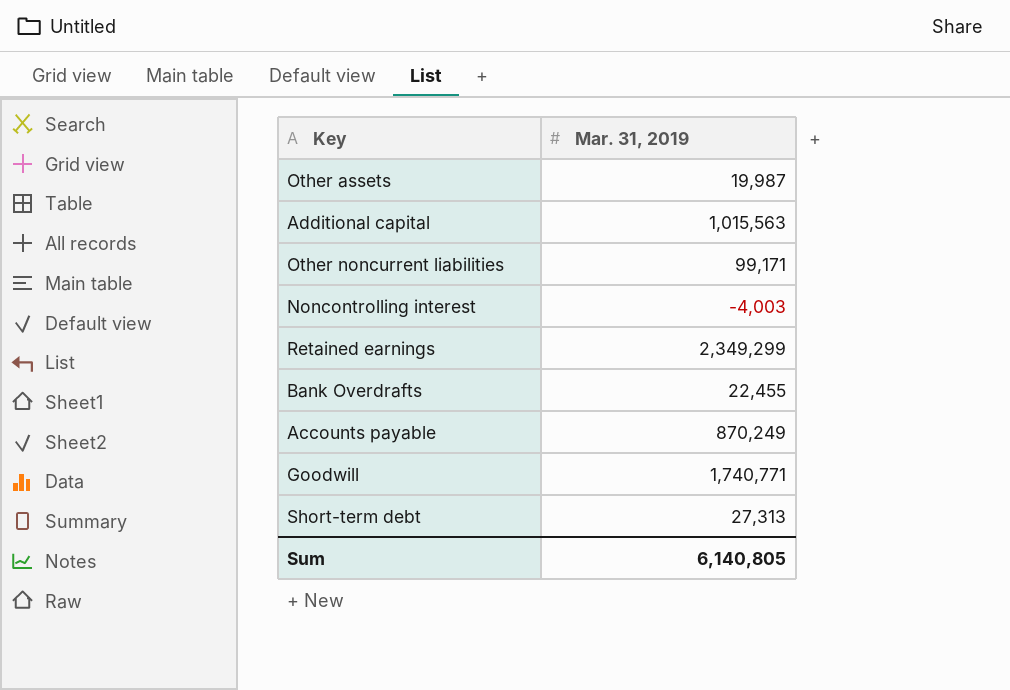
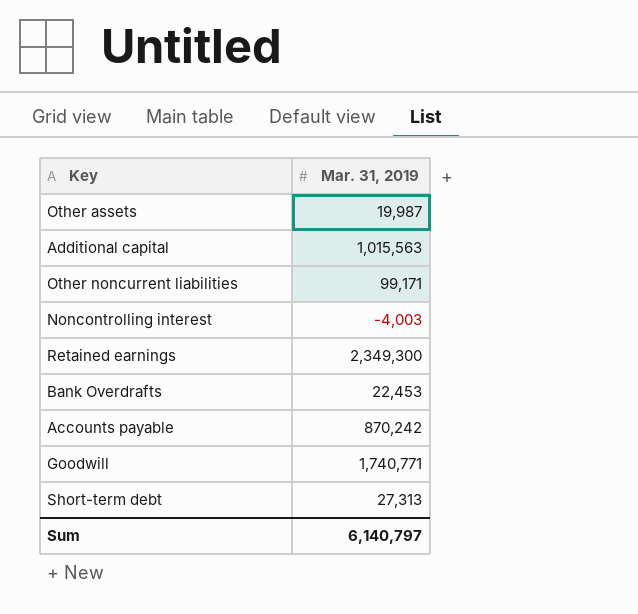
Retained earnings | Mar. 31, 2019: 2,349,299 -> 2,349,300
Bank Overdrafts | Mar. 31, 2019: 22,455 -> 22,453
Accounts payable | Mar. 31, 2019: 870,249 -> 870,242
Sum | Mar. 31, 2019: 6,140,805 -> 6,140,797

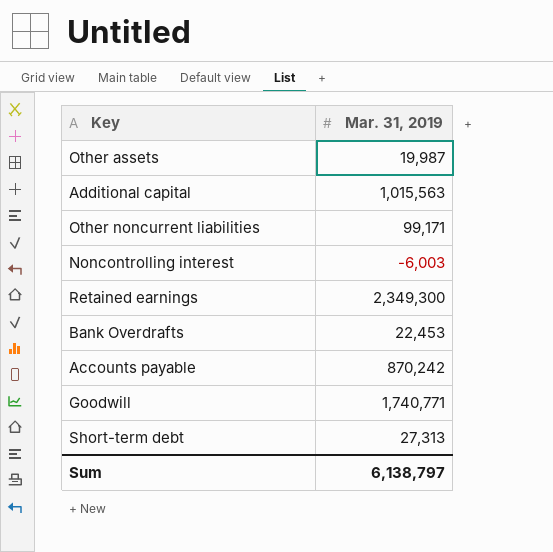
Noncontrolling interest | Mar. 31, 2019: -4,003 -> -6,003
Sum | Mar. 31, 2019: 6,140,797 -> 6,138,797

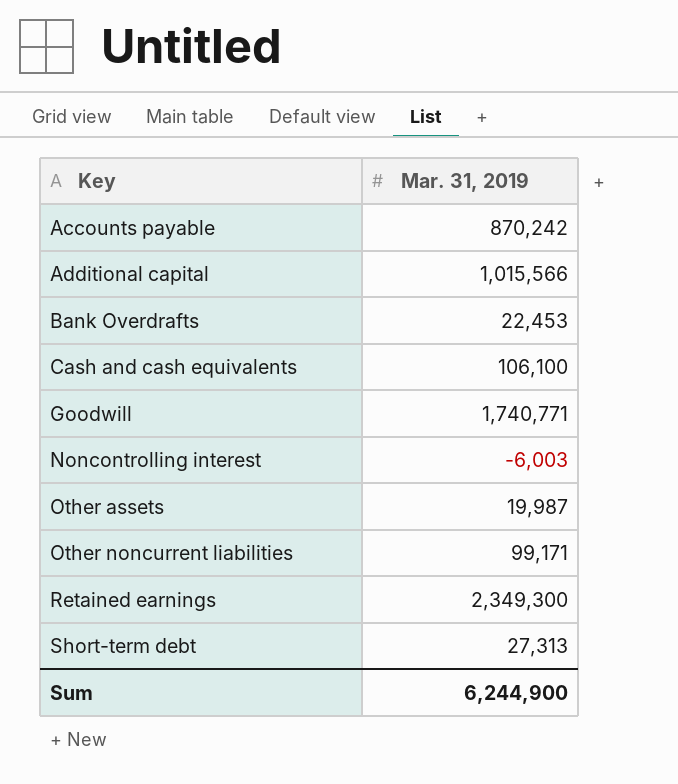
row order: none -> Key ascending
Additional capital | Mar. 31, 2019: 1,015,563 -> 1,015,566
row Cash and cash equivalents: none -> 106,100
Sum | Mar. 31, 2019: 6,138,797 -> 6,244,900

